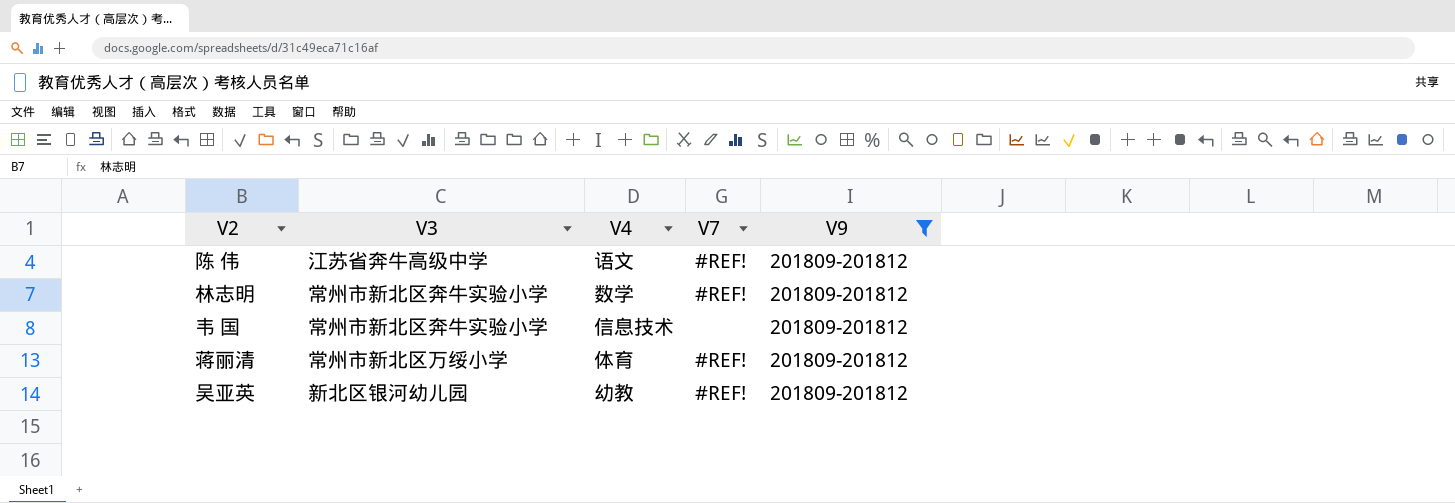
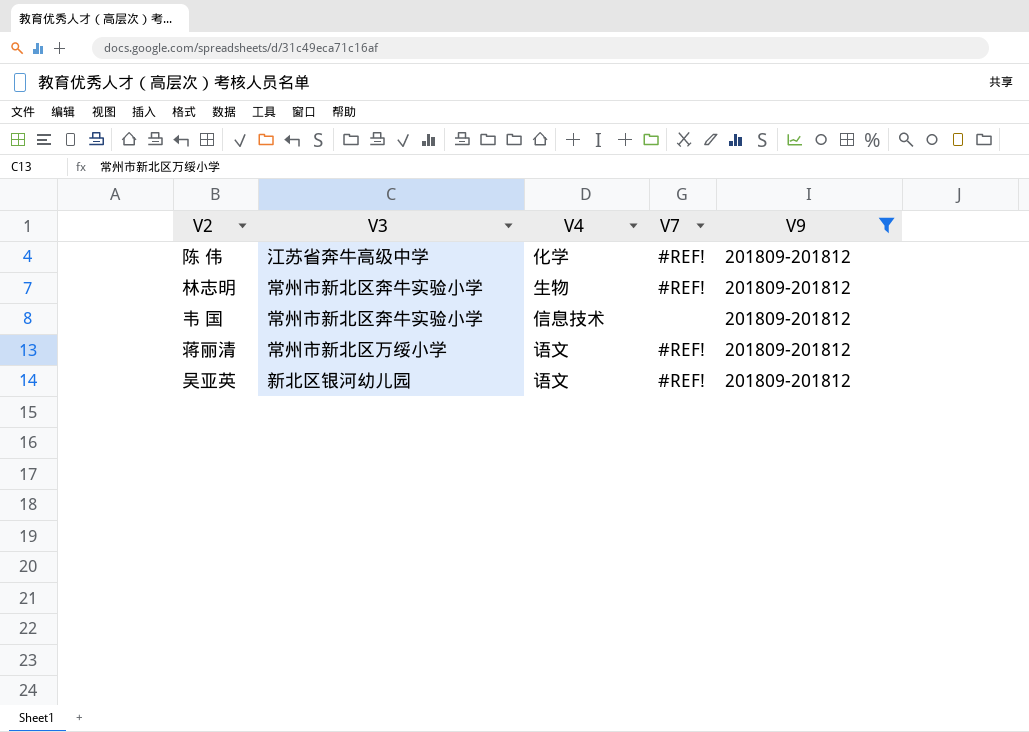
陈 伟 | V4: 语文 -> 化学
林志明 | V4: 数学 -> 生物
蒋丽清 | V4: 体育 -> 语文
吴亚英 | V4: 幼教 -> 语文

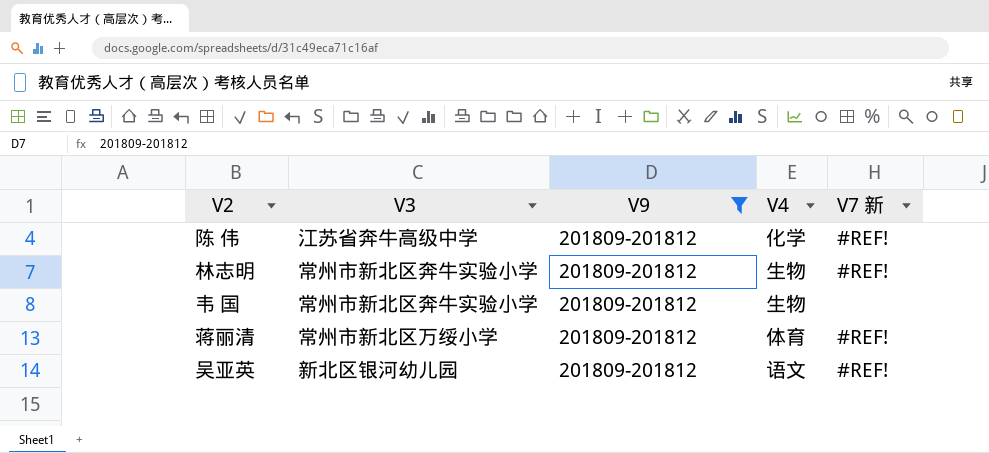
column V9 | position: 5 -> 3
column name: V7 -> V7 新
韦 国 | V4: 信息技术 -> 生物
蒋丽清 | V4: 语文 -> 体育

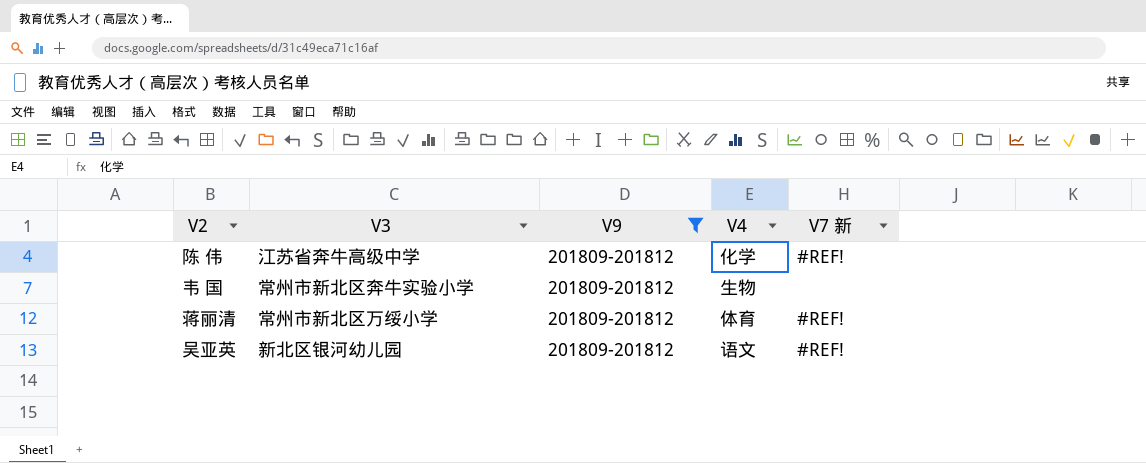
row 林志明: 常州市新北区奔牛实验小学 | 201809-201812 | 生物 | #REF! -> none

